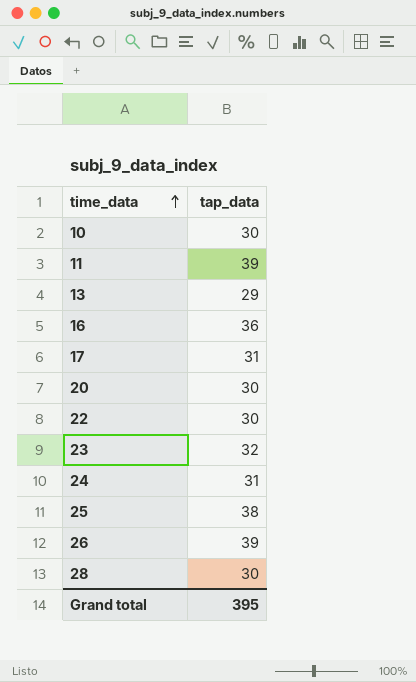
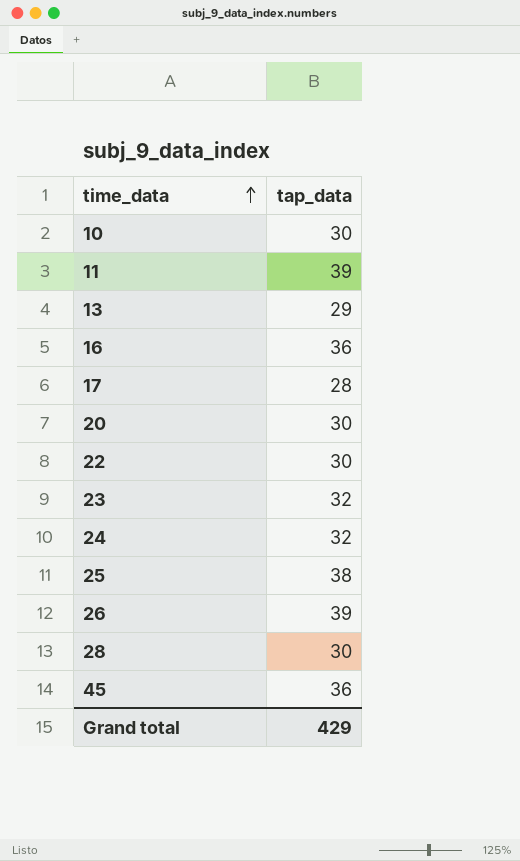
17 | tap_data: 31 -> 28
24 | tap_data: 31 -> 32
row 45: none -> 36
Grand total | tap_data: 395 -> 429

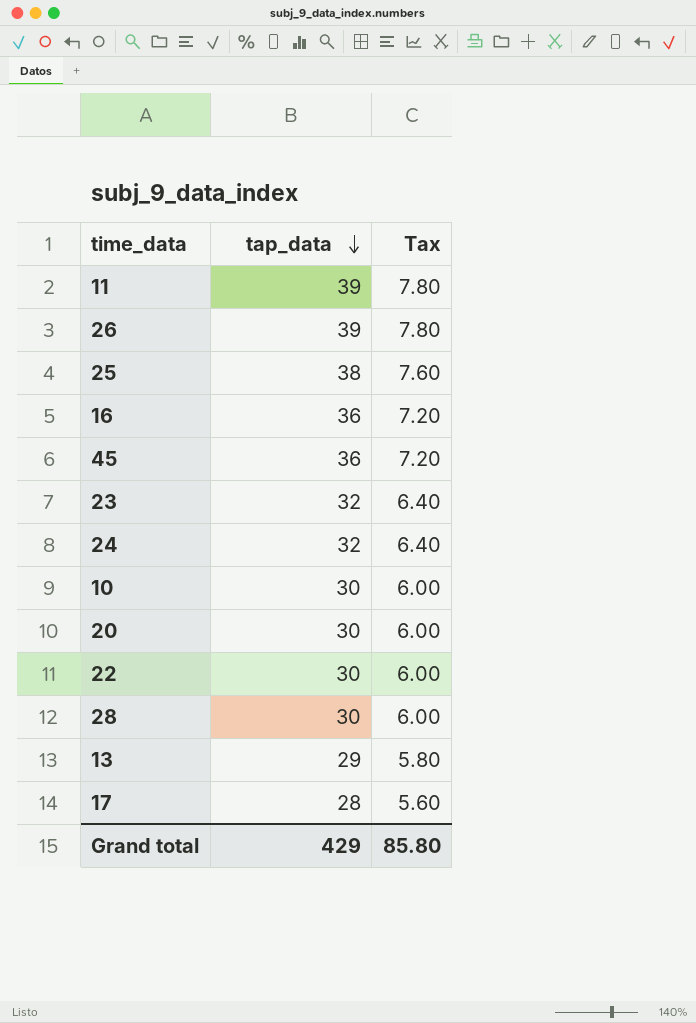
row order: time_data ascending -> tap_data descending
column Tax | formula: none -> [tap_data] * 0.2

